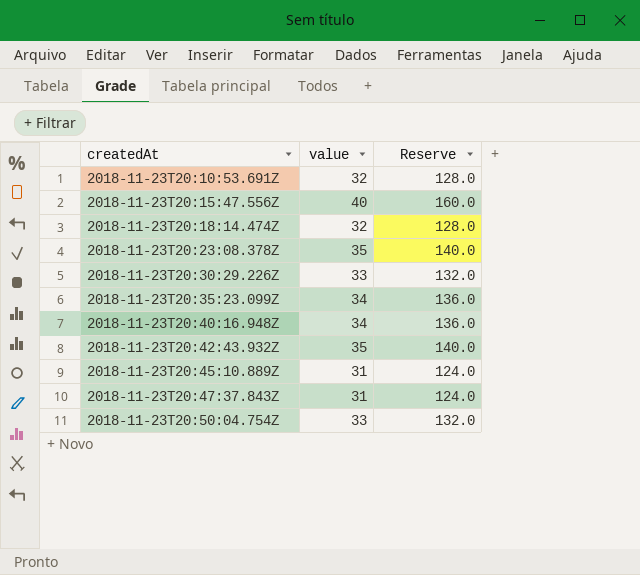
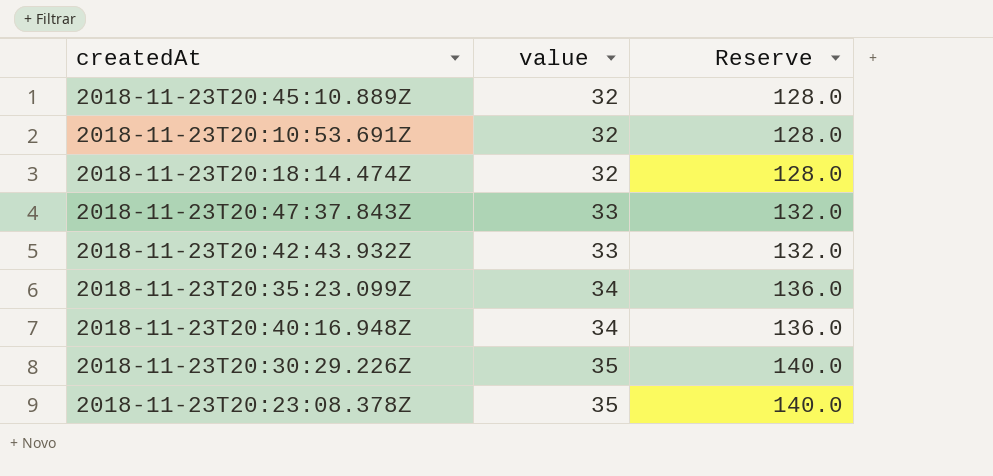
row order: createdAt ascending -> value ascending
row 2018-11-23T20:15:47.556Z: 40 | 160.0 -> none
row 2018-11-23T20:50:04.754Z: 33 | 132.0 -> none
2018-11-23T20:45:10.889Z | value: 31 -> 32
2018-11-23T20:45:10.889Z | Reserve: 124.0 -> 128.0
2018-11-23T20:47:37.843Z | value: 31 -> 33
2018-11-23T20:47:37.843Z | Reserve: 124.0 -> 132.0
2018-11-23T20:42:43.932Z | value: 35 -> 33
2018-11-23T20:42:43.932Z | Reserve: 140.0 -> 132.0
2018-11-23T20:30:29.226Z | value: 33 -> 35
2018-11-23T20:30:29.226Z | Reserve: 132.0 -> 140.0

